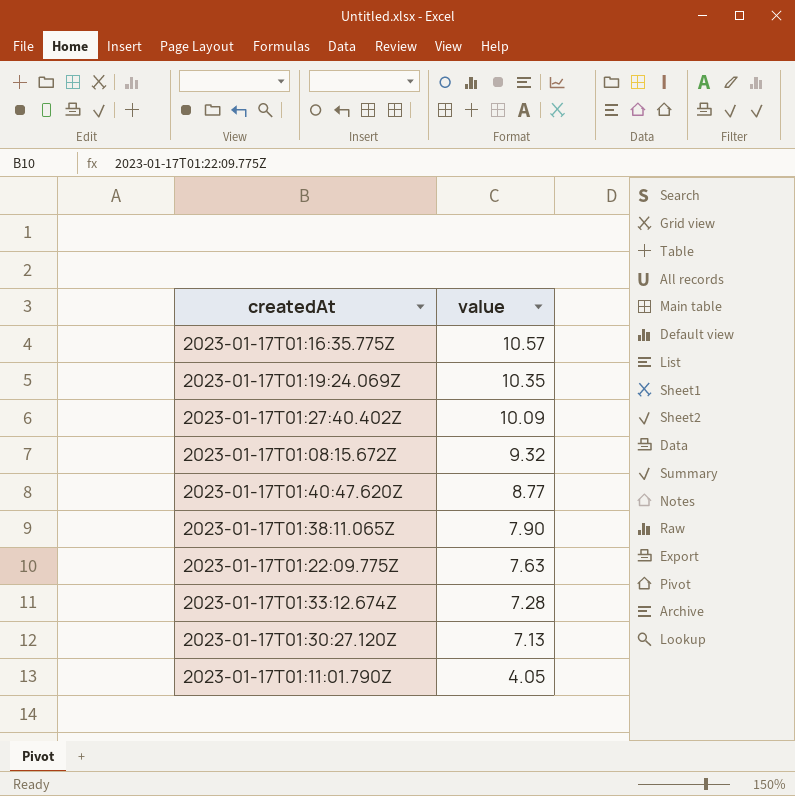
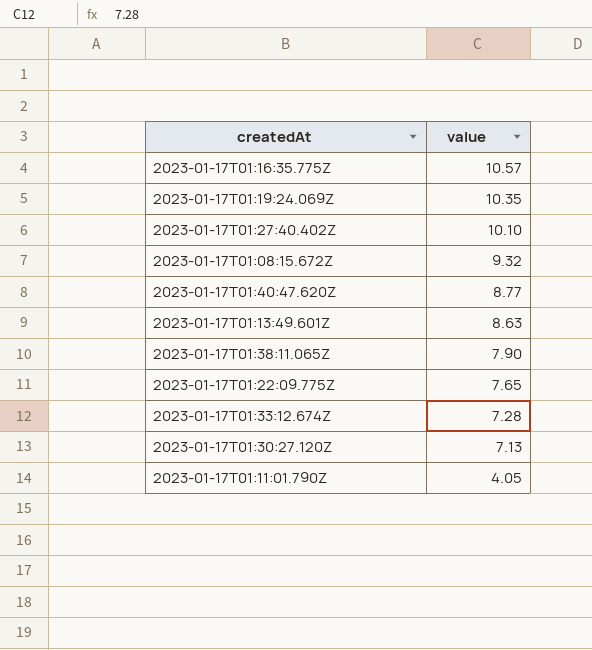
2023-01-17T01:27:40.402Z | value: 10.09 -> 10.10
row 2023-01-17T01:13:49.601Z: none -> 8.63
2023-01-17T01:22:09.775Z | value: 7.63 -> 7.65

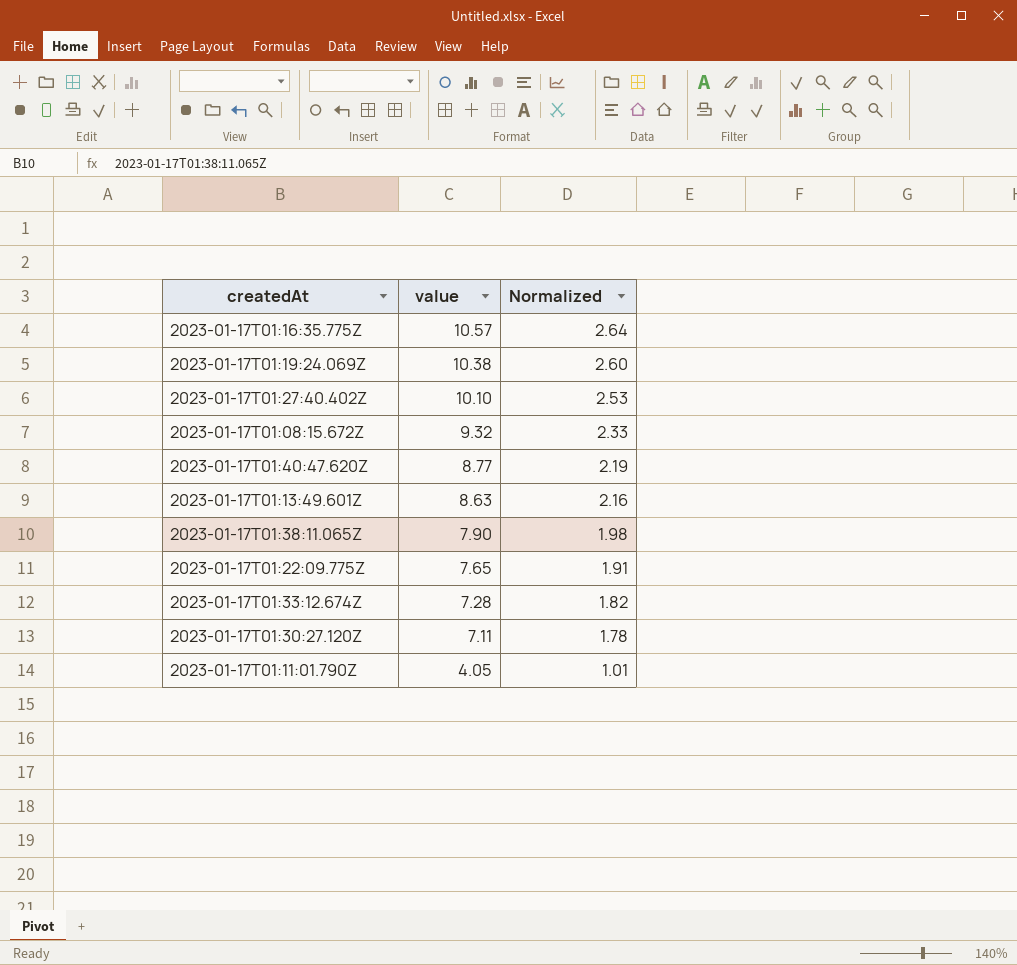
column Normalized | formula: none -> [value] * 0.25
2023-01-17T01:19:24.069Z | value: 10.35 -> 10.38
2023-01-17T01:30:27.120Z | value: 7.13 -> 7.11

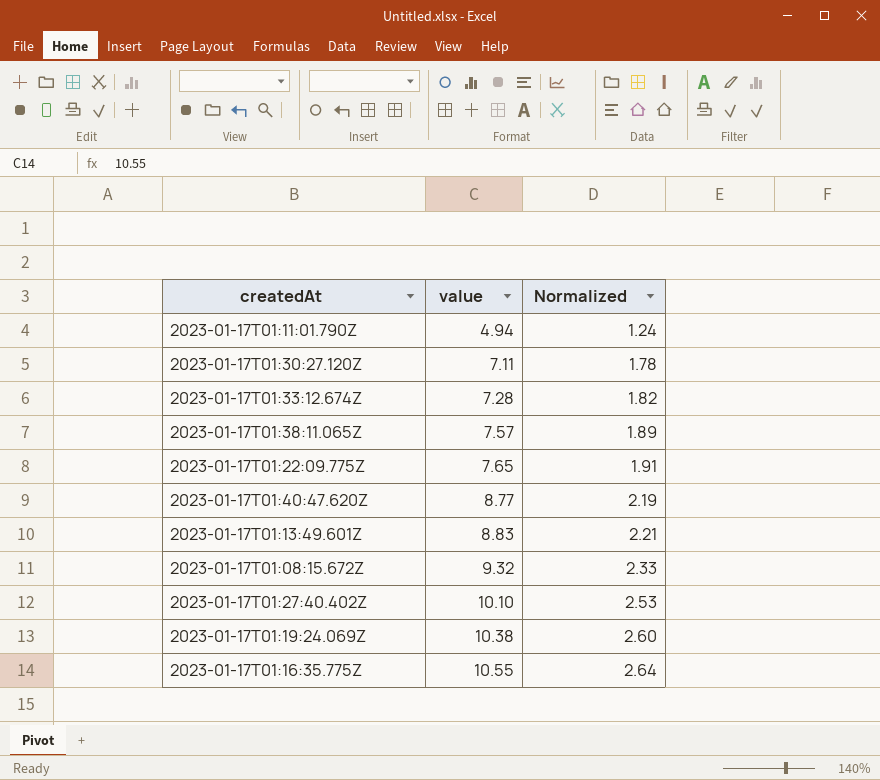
row order: value descending -> value ascending
2023-01-17T01:11:01.790Z | value: 4.05 -> 4.94
2023-01-17T01:11:01.790Z | Normalized: 1.01 -> 1.24
2023-01-17T01:38:11.065Z | value: 7.90 -> 7.57
2023-01-17T01:38:11.065Z | Normalized: 1.98 -> 1.89
2023-01-17T01:13:49.601Z | value: 8.63 -> 8.83
2023-01-17T01:13:49.601Z | Normalized: 2.16 -> 2.21
2023-01-17T01:16:35.775Z | value: 10.57 -> 10.55

